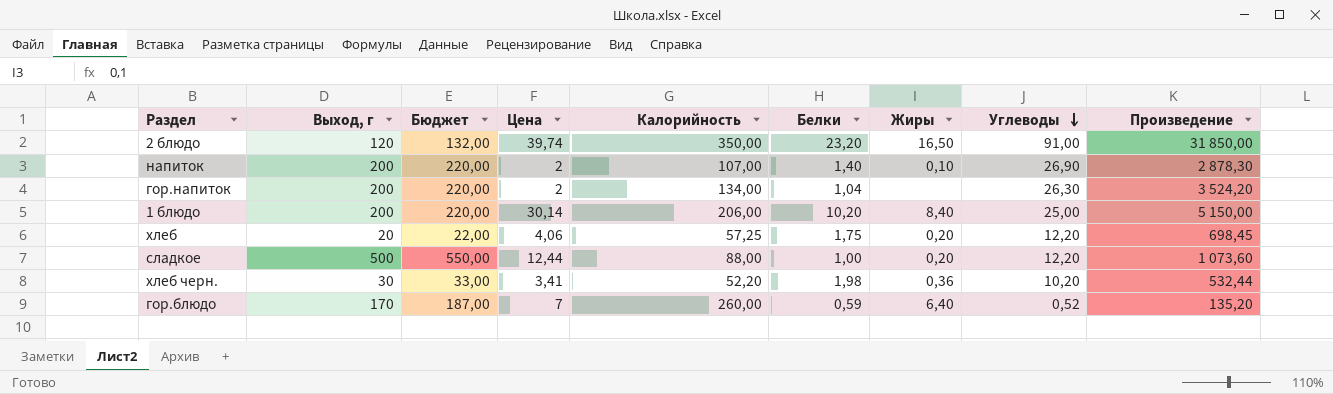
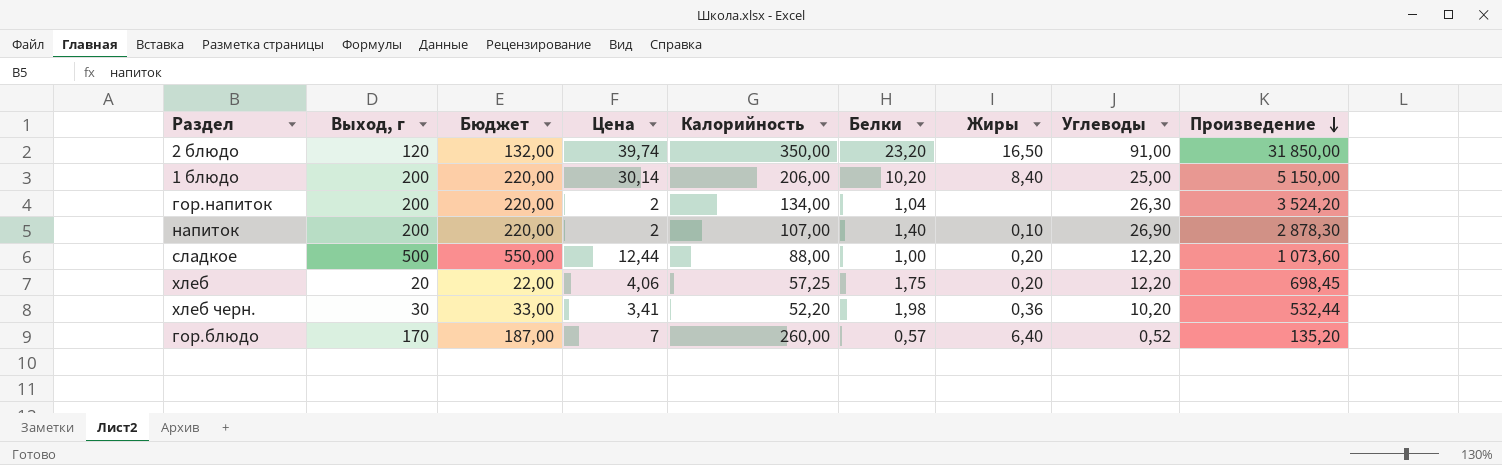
row order: Углеводы descending -> Произведение descending
гор.блюдо | Белки: 0,59 -> 0,57

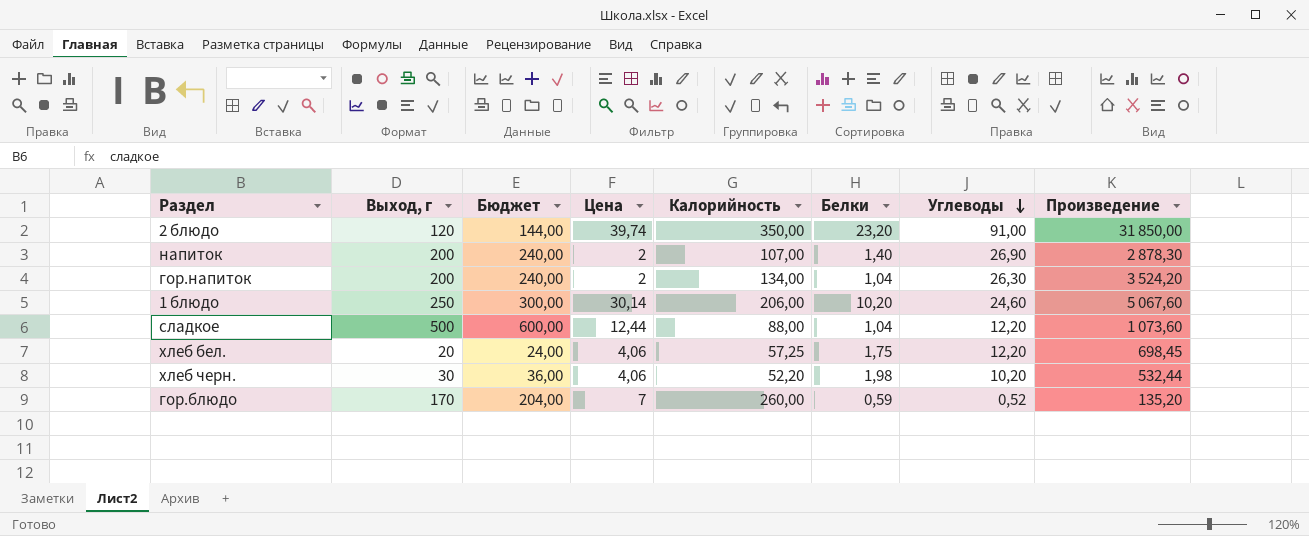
row order: Произведение descending -> Углеводы descending
column Жиры | position: 7 -> none
column Бюджет | formula: [Выход, г] * 1,1 -> [Выход, г] * 1,2
row хлеб: 20 | 22,00 | 4,06 | 57,25 | 1,75 | 0,20 | 12,20 | 698,45 -> none
1 блюдо | Выход, г: 200 -> 250
1 блюдо | Углеводы: 25,00 -> 24,60
1 блюдо | Произведение: 5 150,00 -> 5 067,60
сладкое | Белки: 1,00 -> 1,04
row хлеб бел.: none -> 20 | 24,00 | 4,06 | 57,25 | 1,75 | 12,20 | 698,45
хлеб черн. | Цена: 3,41 -> 4,06
гор.блюдо | Белки: 0,57 -> 0,59

